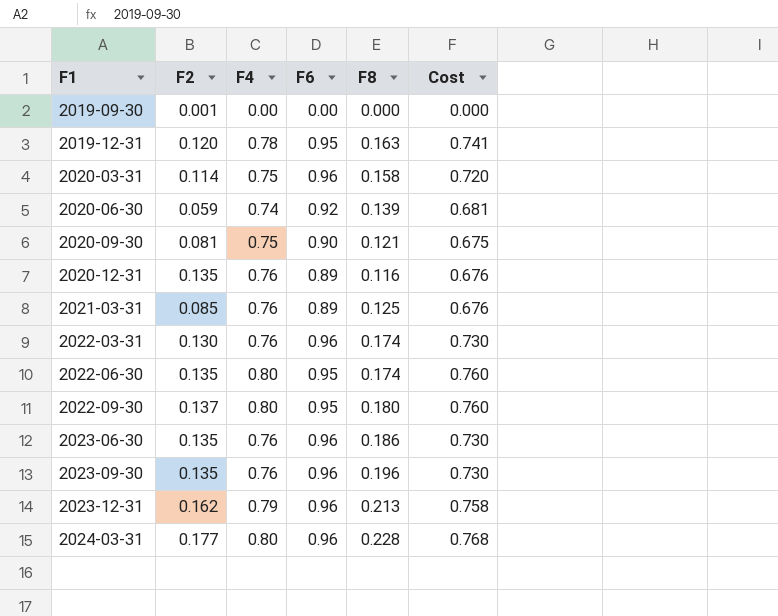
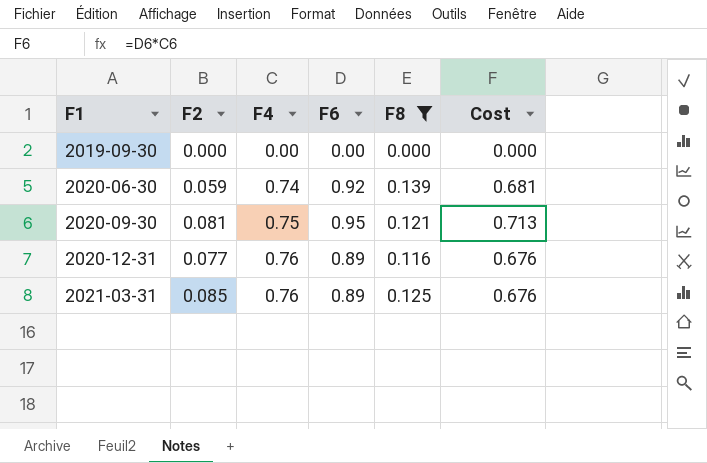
filter: none -> F8 <= 0.139
2019-09-30 | F2: 0.001 -> 0.000
2020-09-30 | F6: 0.90 -> 0.95
2020-09-30 | Cost: 0.675 -> 0.713
2020-12-31 | F2: 0.135 -> 0.077

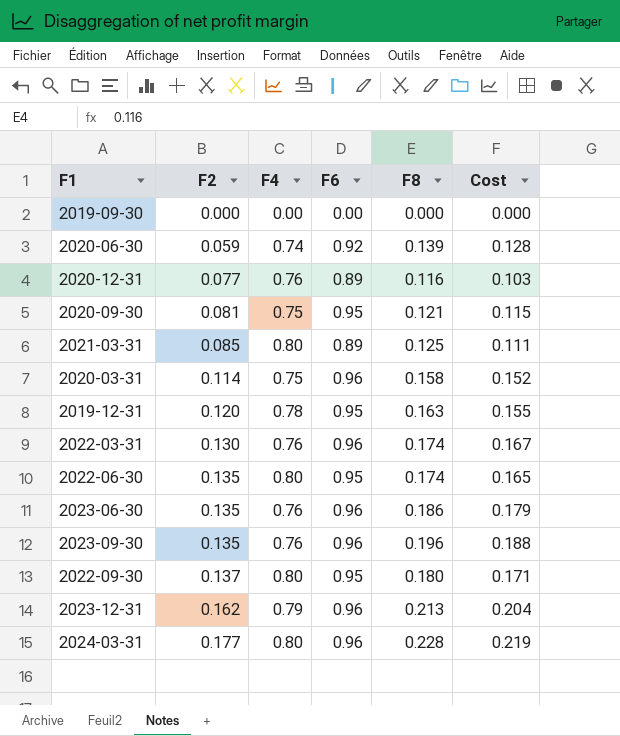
filter: F8 <= 0.139 -> none
row order: F1 ascending -> F2 ascending
column Cost | formula: [F4] * [F6] -> [F6] * [F8]
2021-03-31 | F4: 0.76 -> 0.80

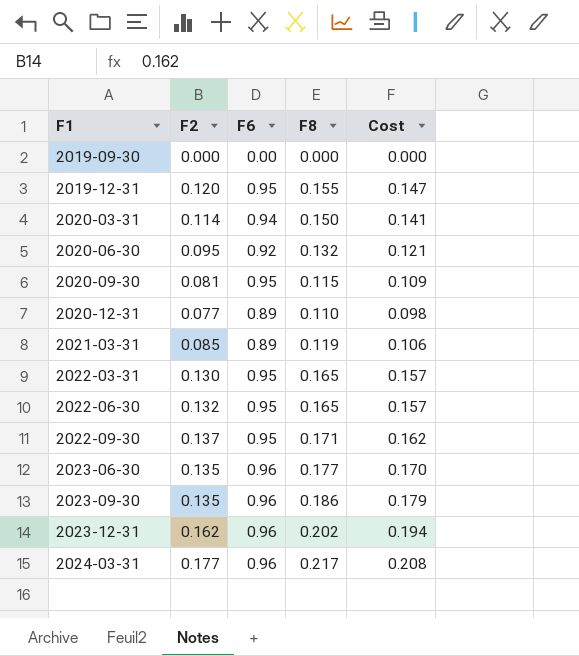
row order: F2 ascending -> F1 ascending
column F4 | position: 3 -> none
2019-12-31 | F8: 0.163 -> 0.155
2019-12-31 | Cost: 0.155 -> 0.147
2020-03-31 | F6: 0.96 -> 0.94
2020-03-31 | F8: 0.158 -> 0.150
2020-03-31 | Cost: 0.152 -> 0.141
2020-06-30 | F2: 0.059 -> 0.095
2020-06-30 | F8: 0.139 -> 0.132
2020-06-30 | Cost: 0.128 -> 0.121
2020-09-30 | F8: 0.121 -> 0.115
2020-09-30 | Cost: 0.115 -> 0.109
2020-12-31 | F8: 0.116 -> 0.110
2020-12-31 | Cost: 0.103 -> 0.098
2021-03-31 | F8: 0.125 -> 0.119
2021-03-31 | Cost: 0.111 -> 0.106
2022-03-31 | F6: 0.96 -> 0.95
2022-03-31 | F8: 0.174 -> 0.165
2022-03-31 | Cost: 0.167 -> 0.157
2022-06-30 | F2: 0.135 -> 0.132
2022-06-30 | F8: 0.174 -> 0.165
2022-06-30 | Cost: 0.165 -> 0.157
2022-09-30 | F8: 0.180 -> 0.171
2022-09-30 | Cost: 0.171 -> 0.162
2023-06-30 | F8: 0.186 -> 0.177
2023-06-30 | Cost: 0.179 -> 0.170
2023-09-30 | F8: 0.196 -> 0.186
2023-09-30 | Cost: 0.188 -> 0.179
2023-12-31 | F8: 0.213 -> 0.202
2023-12-31 | Cost: 0.204 -> 0.194
2024-03-31 | F8: 0.228 -> 0.217
2024-03-31 | Cost: 0.219 -> 0.208

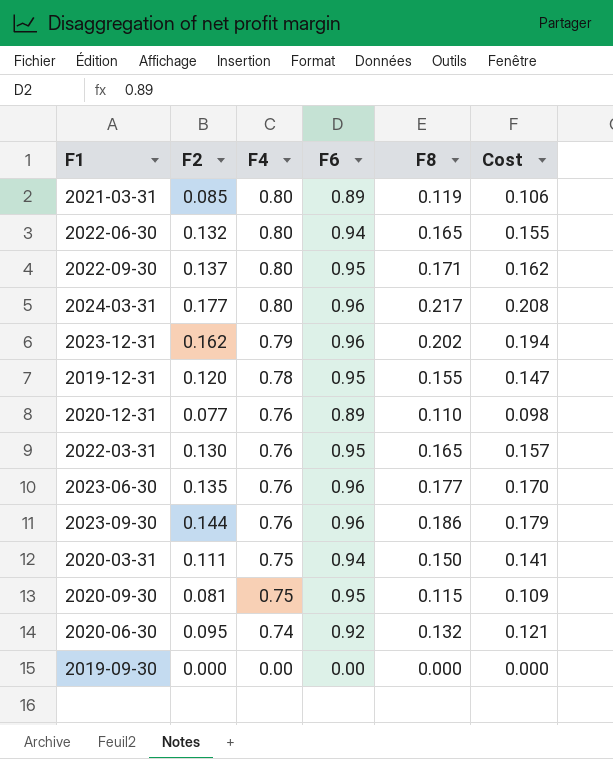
row order: F1 ascending -> F4 descending
column F4 | position: none -> 3
2022-06-30 | F6: 0.95 -> 0.94
2022-06-30 | Cost: 0.157 -> 0.155
2023-09-30 | F2: 0.135 -> 0.144
2020-03-31 | F2: 0.114 -> 0.111

